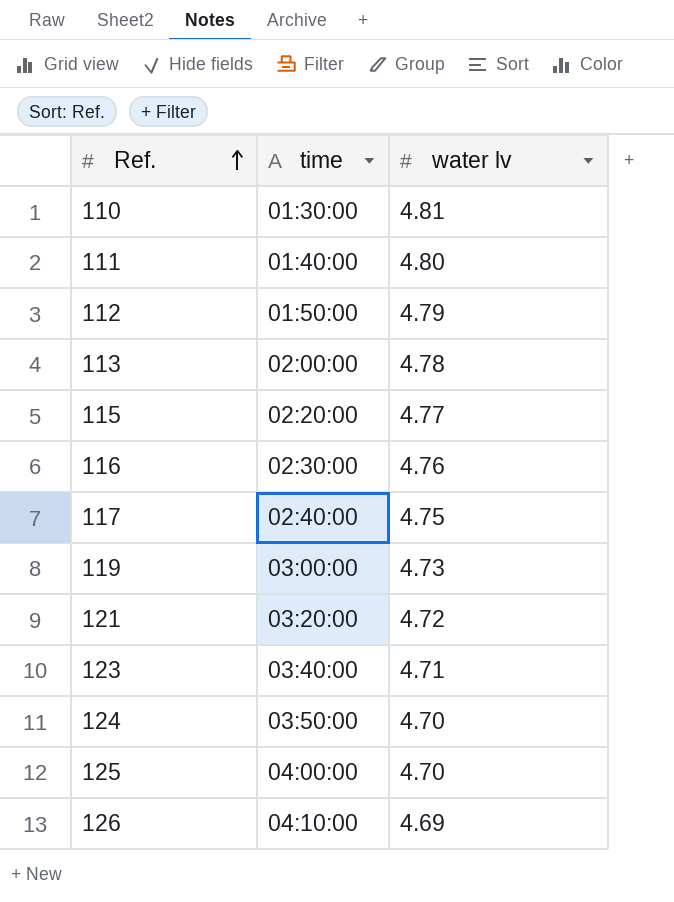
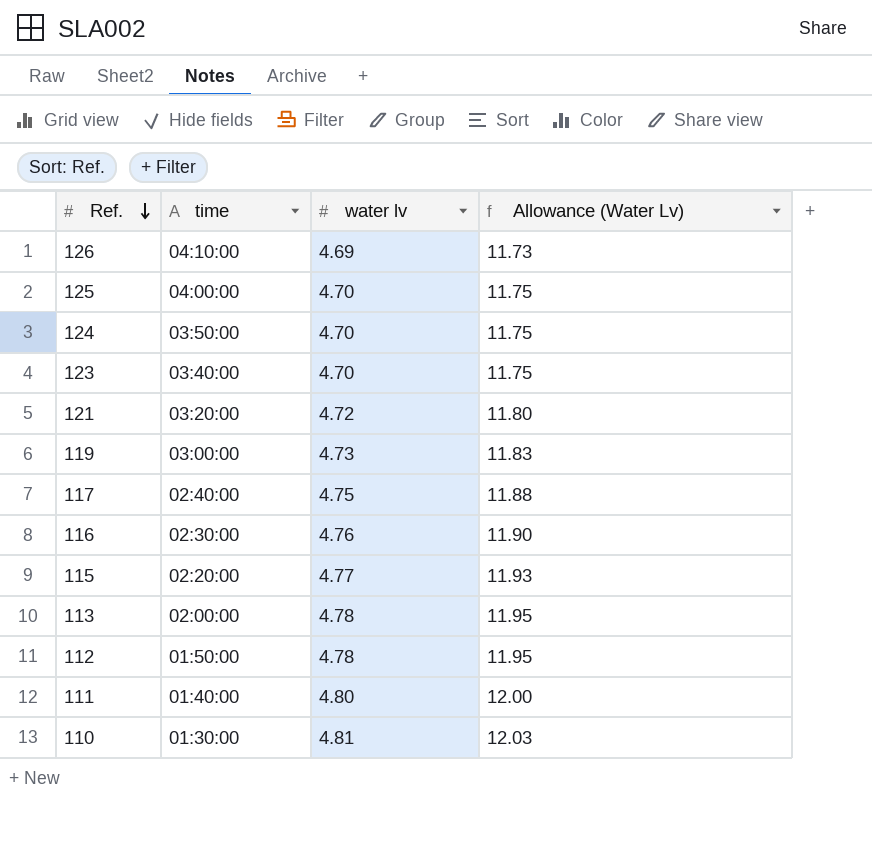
row order: Ref. ascending -> Ref. descending
column Allowance (Water Lv) | formula: none -> [water lv] * 2.5
123 | water lv: 4.71 -> 4.70
112 | water lv: 4.79 -> 4.78

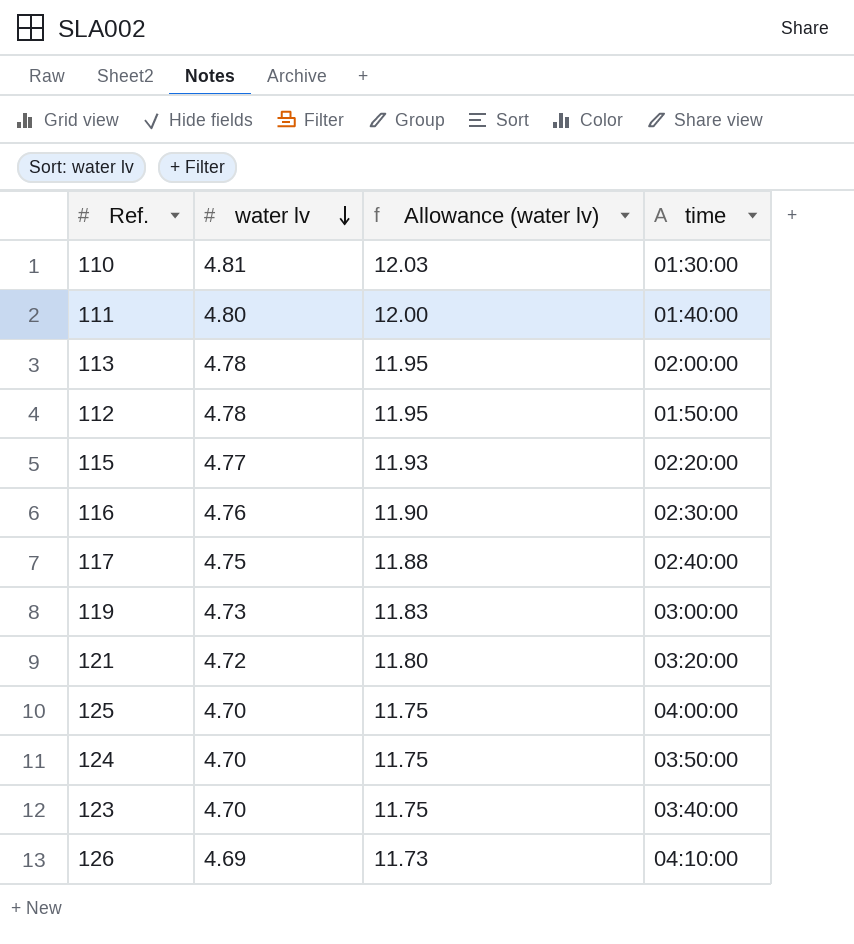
row order: Ref. descending -> water lv descending
column name: Allowance (Water Lv) -> Allowance (water lv)
column time | position: 2 -> 4

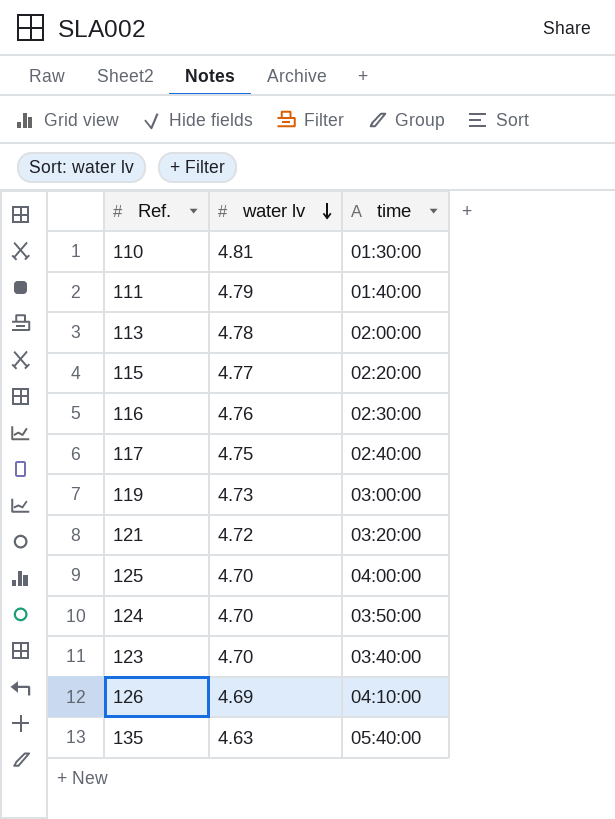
column Allowance (water lv) | formula: [water lv] * 2.5 -> none
row 112: 4.78 | 11.95 | 01:50:00 -> none
111 | water lv: 4.80 -> 4.79
row 135: none -> 4.63 | 05:40:00

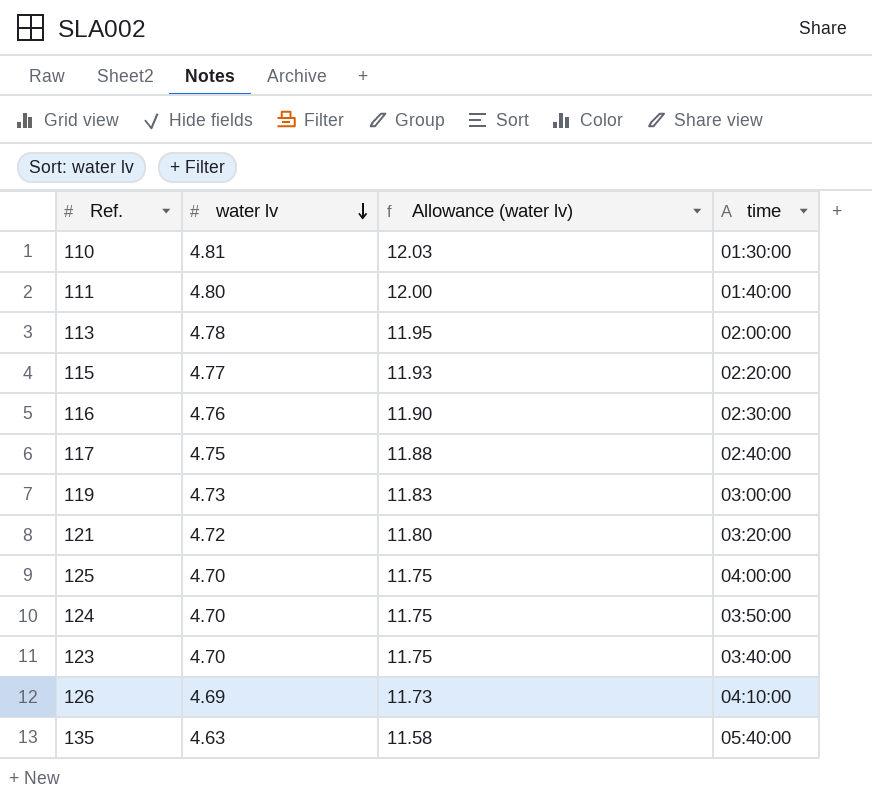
column Allowance (water lv) | formula: none -> [water lv] * 2.5
111 | water lv: 4.79 -> 4.80

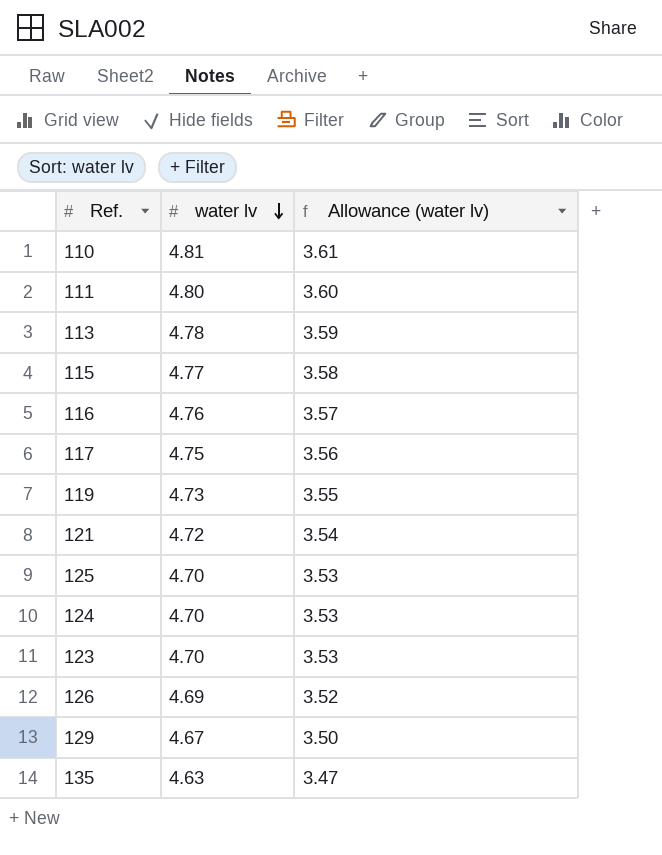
column time | position: 4 -> none
column Allowance (water lv) | formula: [water lv] * 2.5 -> [water lv] * 0.75
row 129: none -> 4.67 | 3.50

